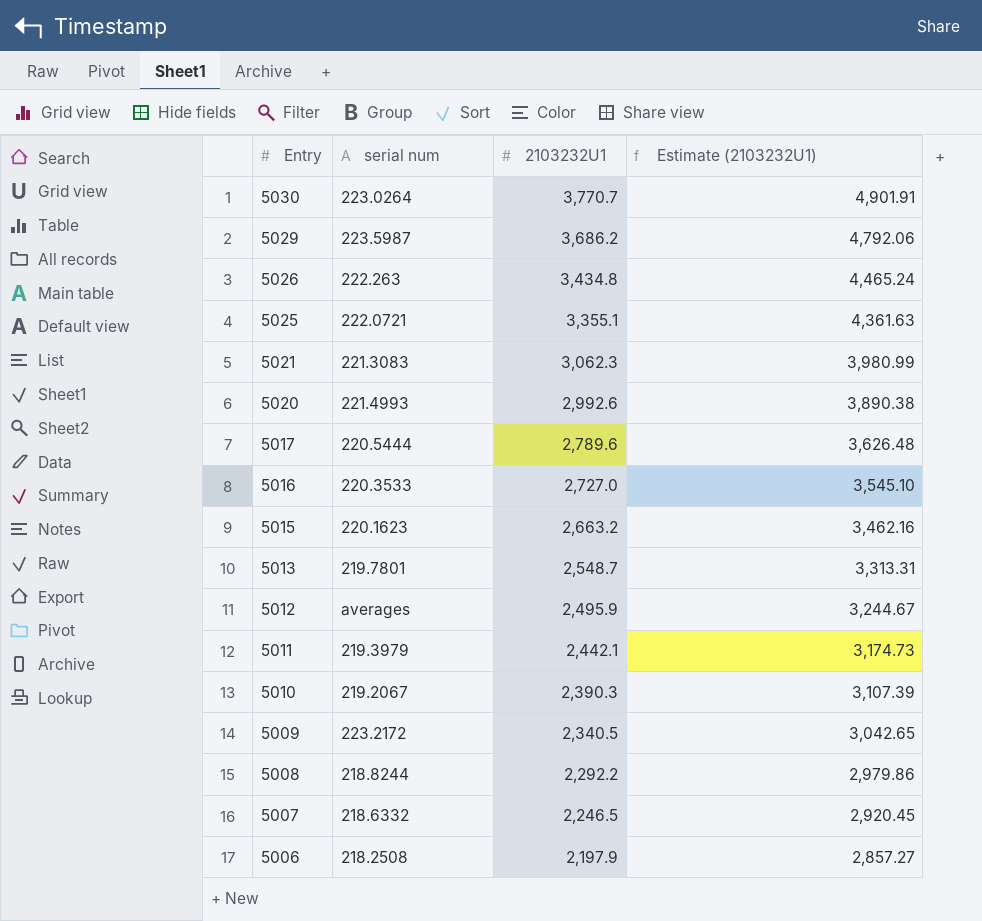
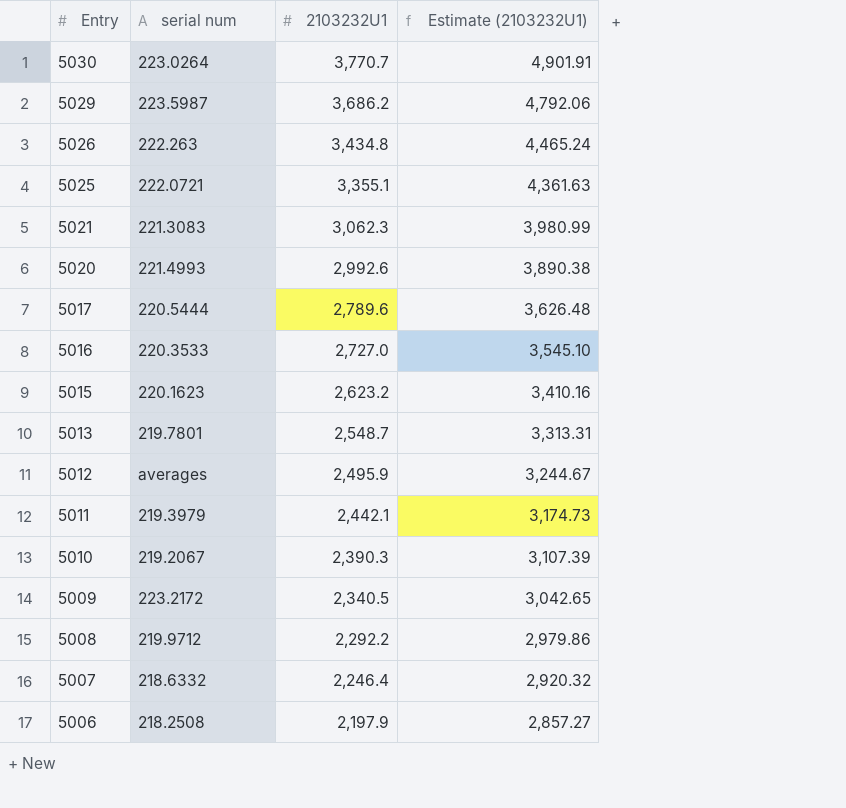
5015 | 2103232U1: 2,663.2 -> 2,623.2
5015 | Estimate (2103232U1): 3,462.16 -> 3,410.16
5008 | serial num: 218.8244 -> 219.9712
5007 | 2103232U1: 2,246.5 -> 2,246.4
5007 | Estimate (2103232U1): 2,920.45 -> 2,920.32

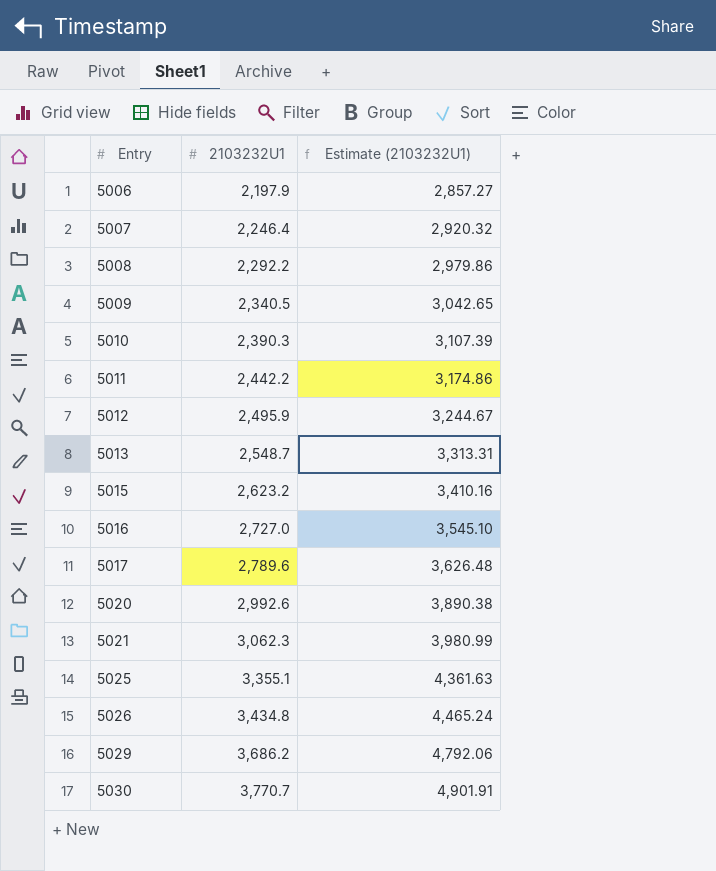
row order: Entry descending -> Entry ascending
column serial num | position: 2 -> none
5011 | 2103232U1: 2,442.1 -> 2,442.2
5011 | Estimate (2103232U1): 3,174.73 -> 3,174.86

